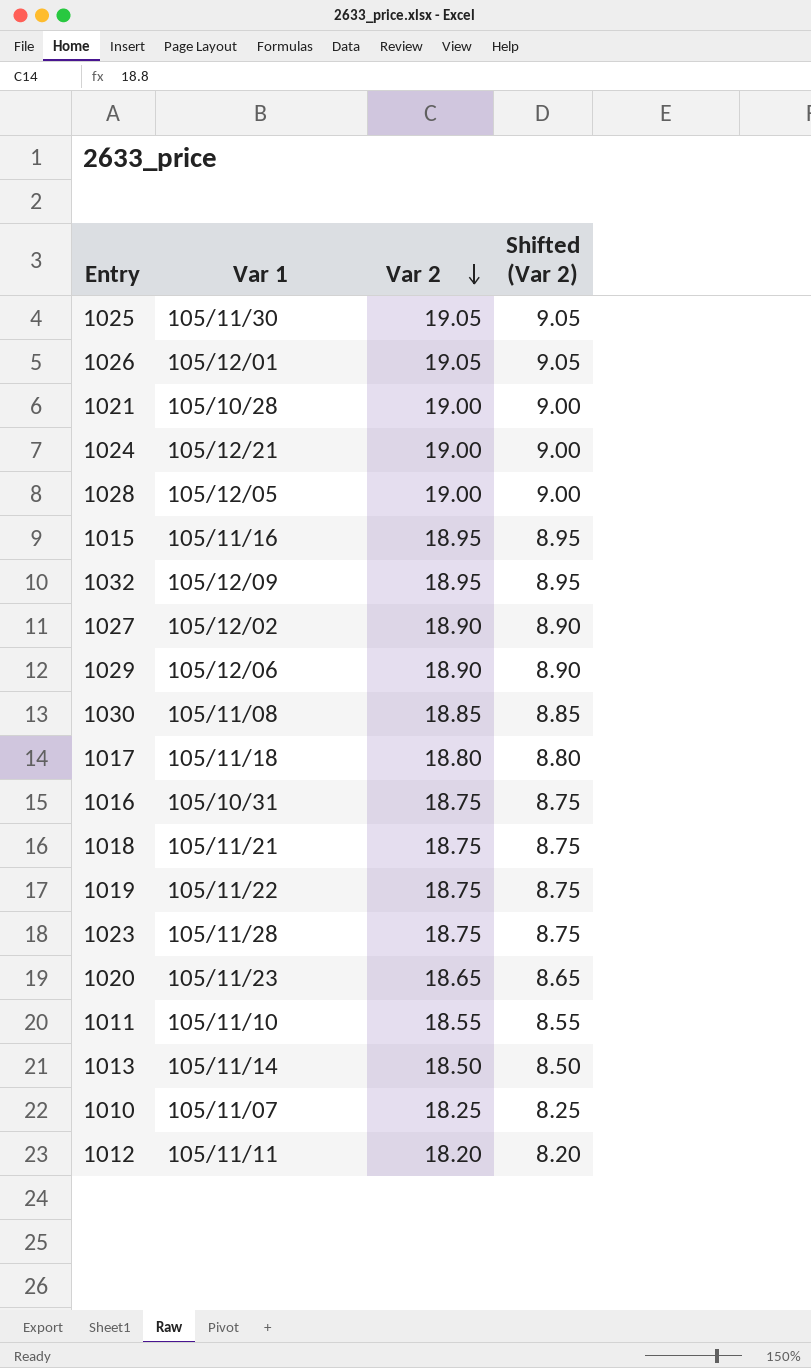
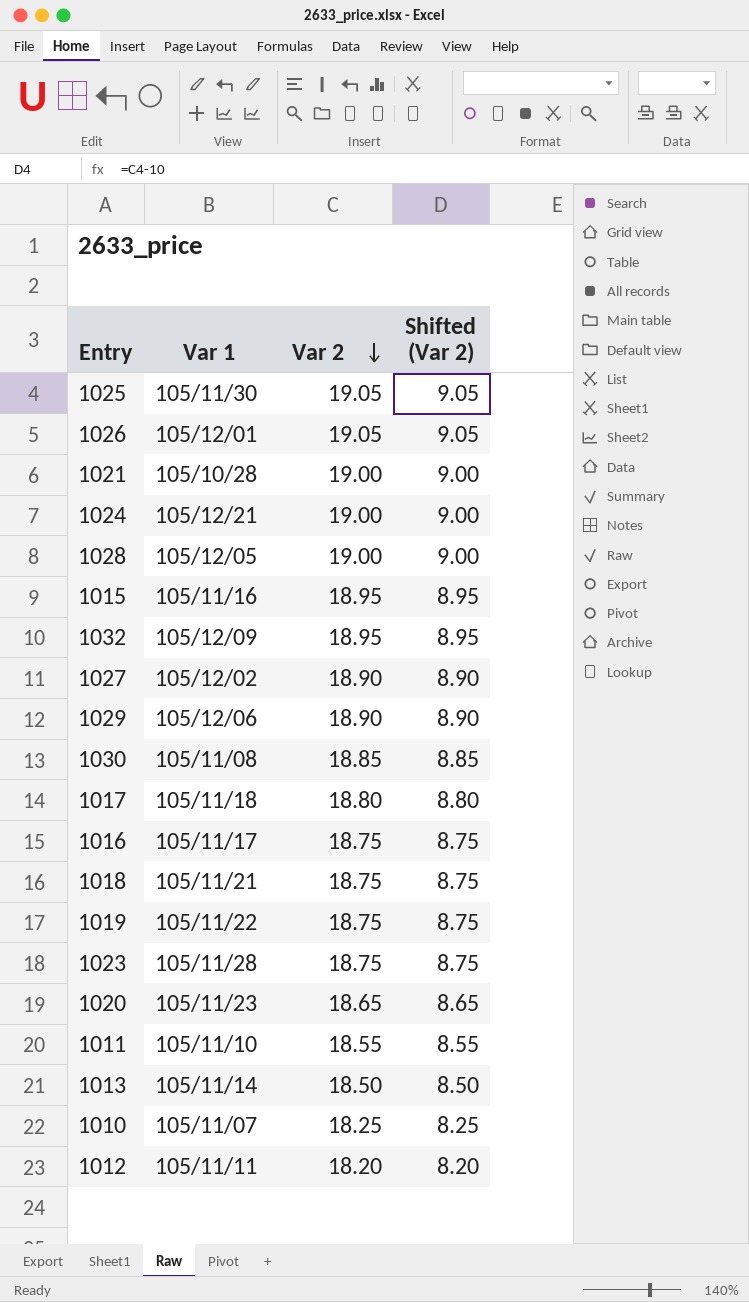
1016 | Var 1: 105/10/31 -> 105/11/17

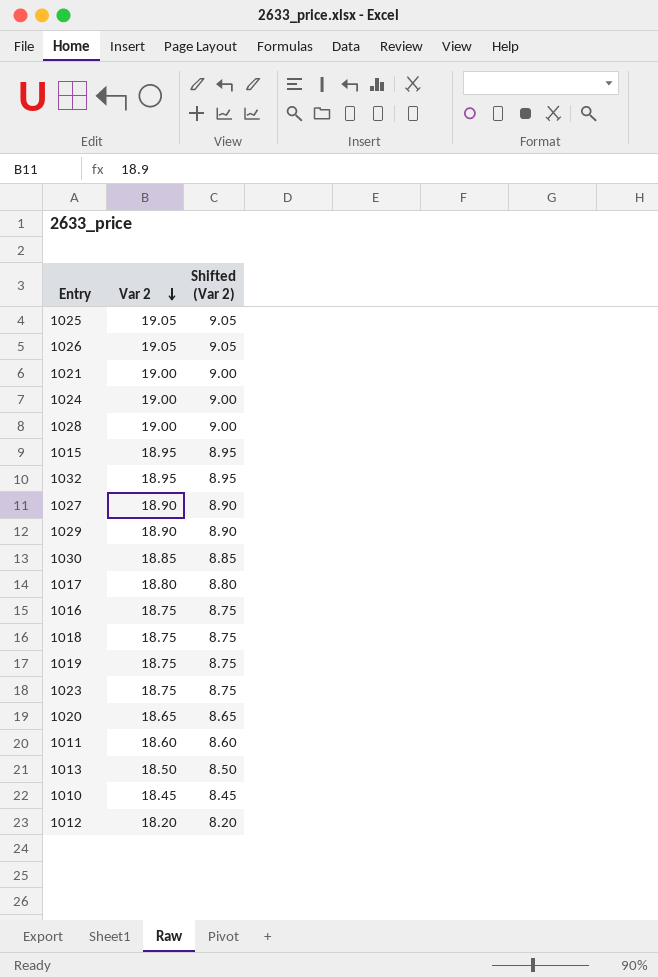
column Var 1 | position: 2 -> none
1011 | Var 2: 18.55 -> 18.60
1011 | Shifted (Var 2): 8.55 -> 8.60
1010 | Var 2: 18.25 -> 18.45
1010 | Shifted (Var 2): 8.25 -> 8.45

